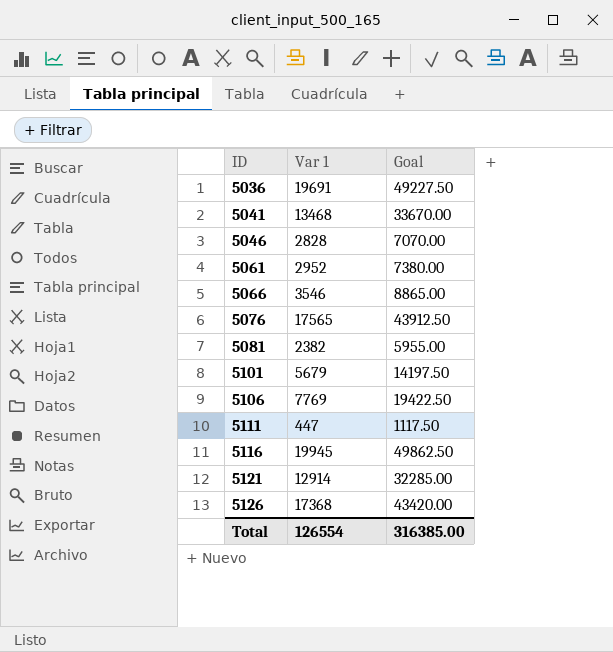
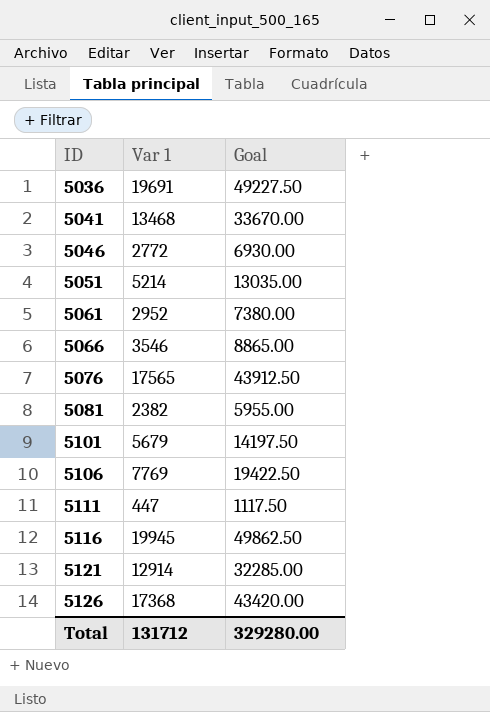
5046 | Var 1: 2828 -> 2772
5046 | Goal: 7070.00 -> 6930.00
row 5051: none -> 5214 | 13035.00
Total | Var 1: 126554 -> 131712
Total | Goal: 316385.00 -> 329280.00

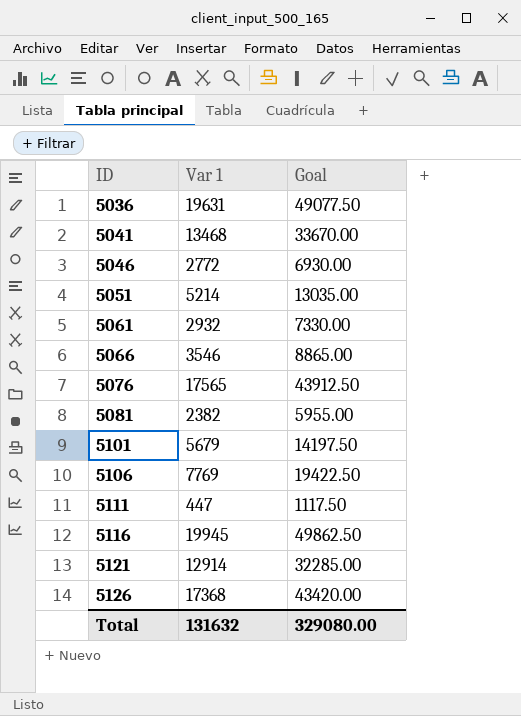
5036 | Var 1: 19691 -> 19631
5036 | Goal: 49227.50 -> 49077.50
5061 | Var 1: 2952 -> 2932
5061 | Goal: 7380.00 -> 7330.00
Total | Var 1: 131712 -> 131632
Total | Goal: 329280.00 -> 329080.00

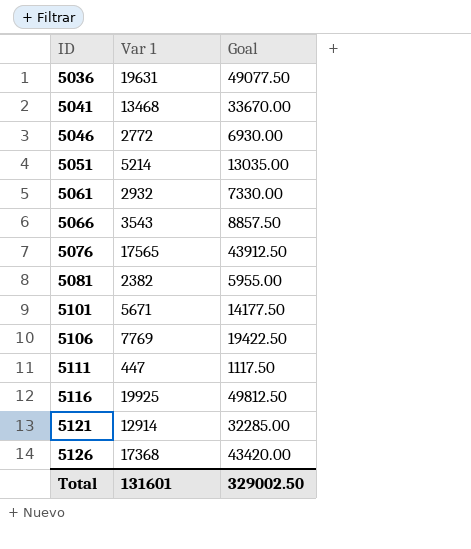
5066 | Var 1: 3546 -> 3543
5066 | Goal: 8865.00 -> 8857.50
5101 | Var 1: 5679 -> 5671
5101 | Goal: 14197.50 -> 14177.50
5116 | Var 1: 19945 -> 19925
5116 | Goal: 49862.50 -> 49812.50
Total | Var 1: 131632 -> 131601
Total | Goal: 329080.00 -> 329002.50

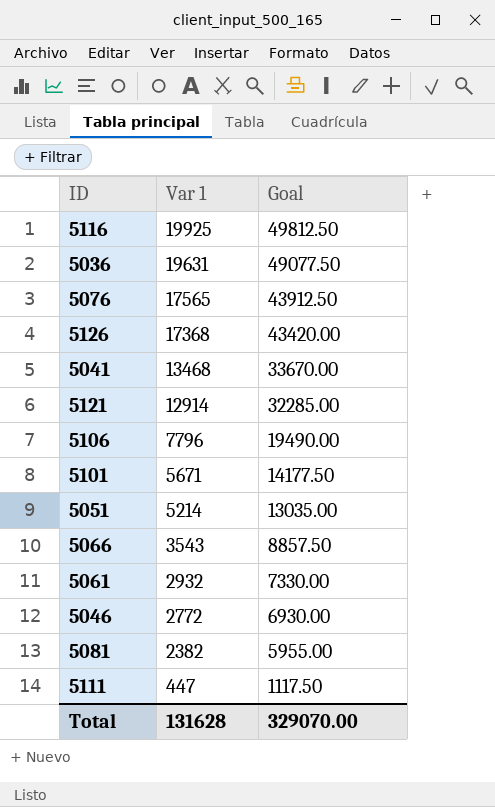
row order: ID ascending -> Var 1 descending
5106 | Var 1: 7769 -> 7796
5106 | Goal: 19422.50 -> 19490.00
Total | Var 1: 131601 -> 131628
Total | Goal: 329002.50 -> 329070.00

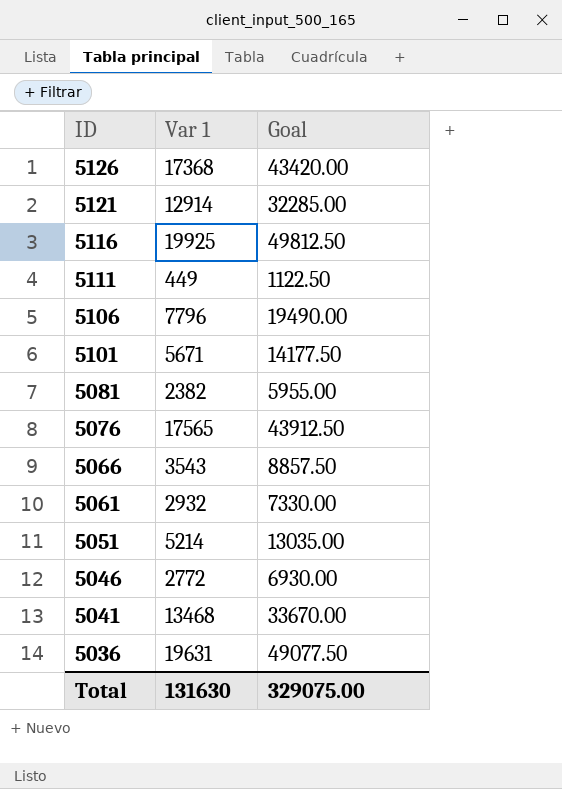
row order: Var 1 descending -> ID descending
5111 | Var 1: 447 -> 449
5111 | Goal: 1117.50 -> 1122.50
Total | Var 1: 131628 -> 131630
Total | Goal: 329070.00 -> 329075.00

